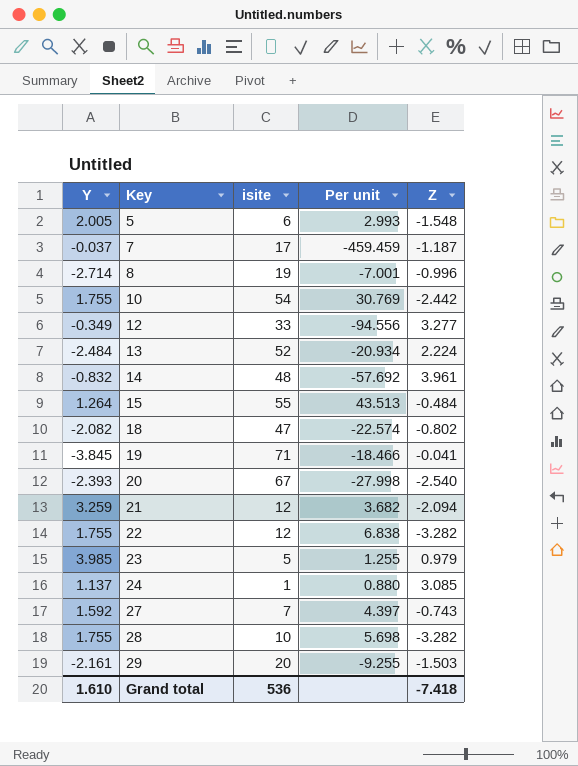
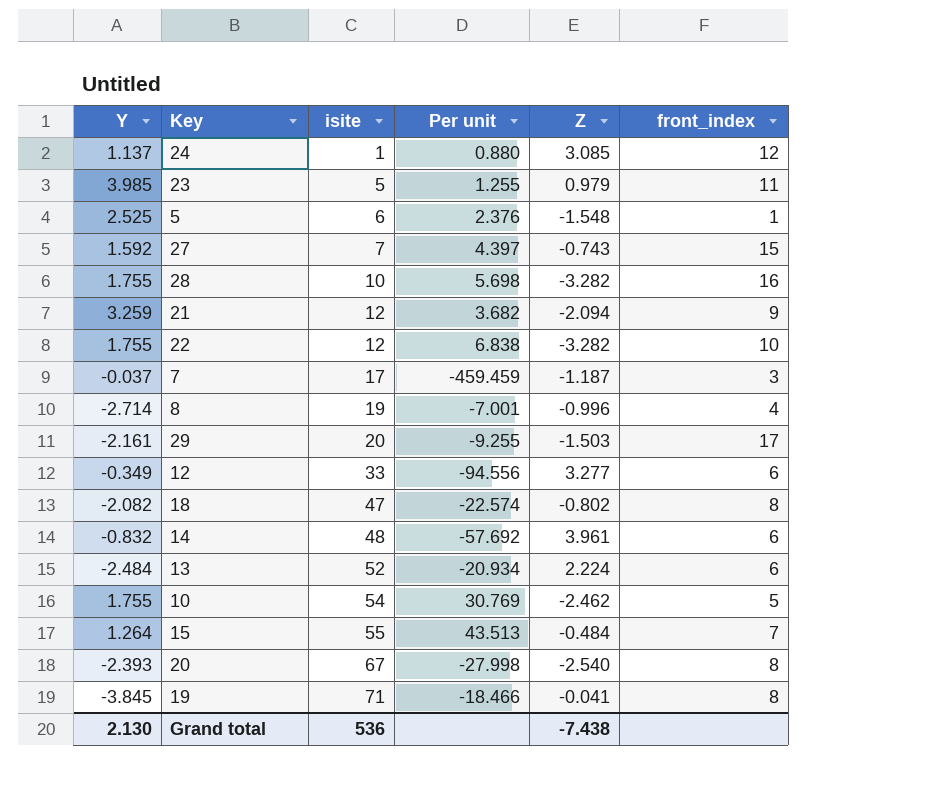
row order: Key ascending -> isite ascending
column front_index | position: none -> 6
5 | Y: 2.005 -> 2.525
5 | Per unit: 2.993 -> 2.376
10 | Z: -2.442 -> -2.462
Grand total | Y: 1.610 -> 2.130
Grand total | Z: -7.418 -> -7.438

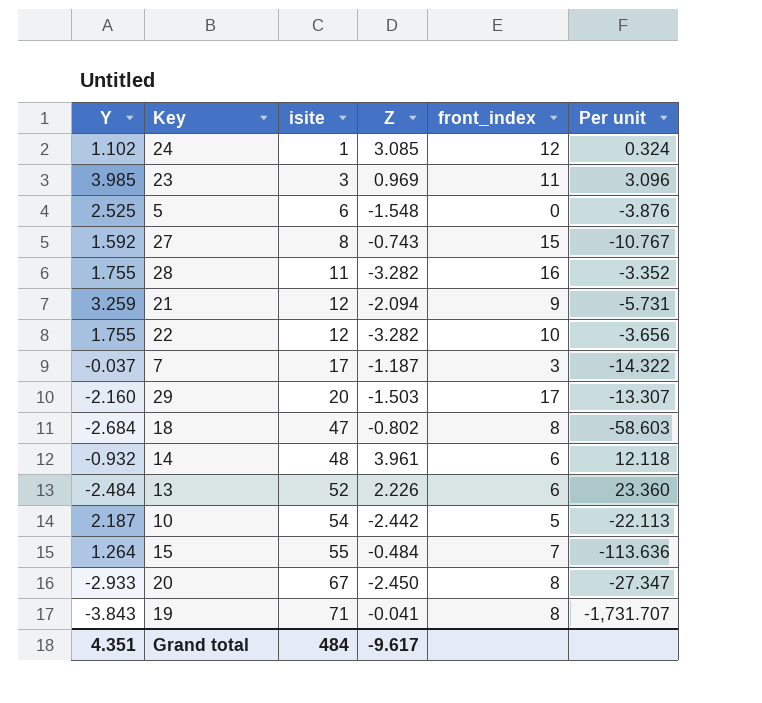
column Per unit | formula: [isite] / [Y] -> [isite] / [Z]
column Per unit | position: 4 -> 6
row 8: -2.714 | 19 | -7.001 | -0.996 | 4 -> none
row 12: -0.349 | 33 | -94.556 | 3.277 | 6 -> none
24 | Y: 1.137 -> 1.102
23 | isite: 5 -> 3
23 | Z: 0.979 -> 0.969
5 | front_index: 1 -> 0
27 | isite: 7 -> 8
28 | isite: 10 -> 11
29 | Y: -2.161 -> -2.160
18 | Y: -2.082 -> -2.684
14 | Y: -0.832 -> -0.932
13 | Z: 2.224 -> 2.226
10 | Y: 1.755 -> 2.187
10 | Z: -2.462 -> -2.442
20 | Y: -2.393 -> -2.933
20 | Z: -2.540 -> -2.450
19 | Y: -3.845 -> -3.843
Grand total | Y: 2.130 -> 4.351
Grand total | isite: 536 -> 484
Grand total | Z: -7.438 -> -9.617

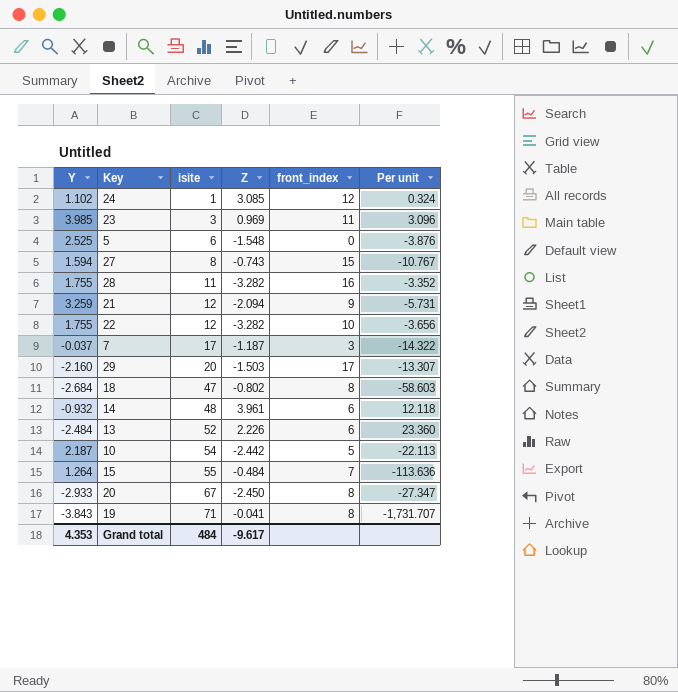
27 | Y: 1.592 -> 1.594
Grand total | Y: 4.351 -> 4.353

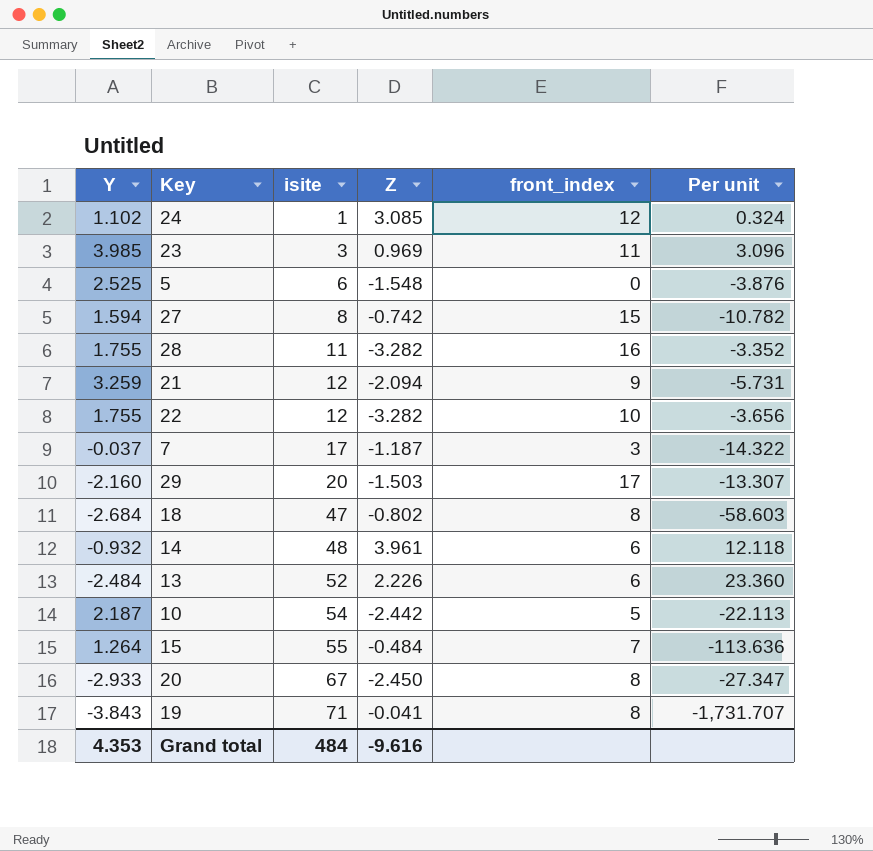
27 | Z: -0.743 -> -0.742
27 | Per unit: -10.767 -> -10.782
Grand total | Z: -9.617 -> -9.616

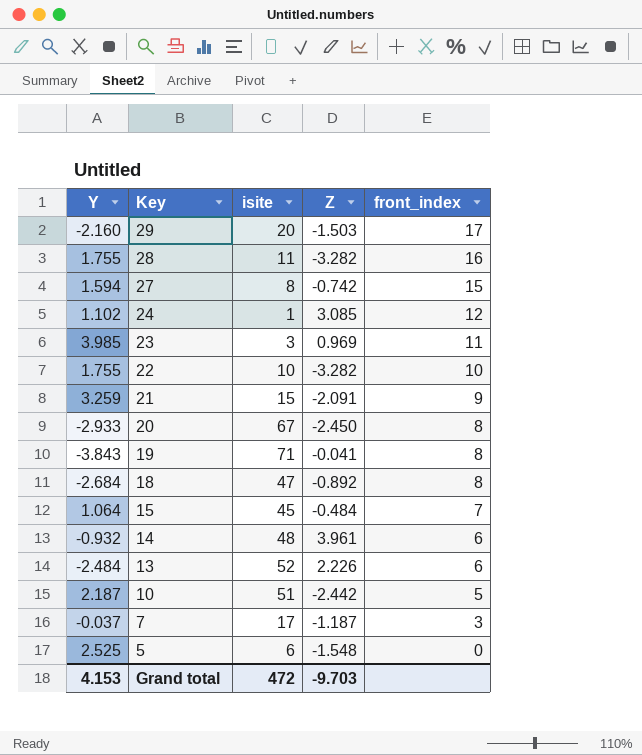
row order: isite ascending -> Key descending
column Per unit | formula: [isite] / [Z] -> none
22 | isite: 12 -> 10
21 | isite: 12 -> 15
21 | Z: -2.094 -> -2.091
18 | Z: -0.802 -> -0.892
15 | Y: 1.264 -> 1.064
15 | isite: 55 -> 45
10 | isite: 54 -> 51
Grand total | Y: 4.353 -> 4.153
Grand total | isite: 484 -> 472
Grand total | Z: -9.616 -> -9.703

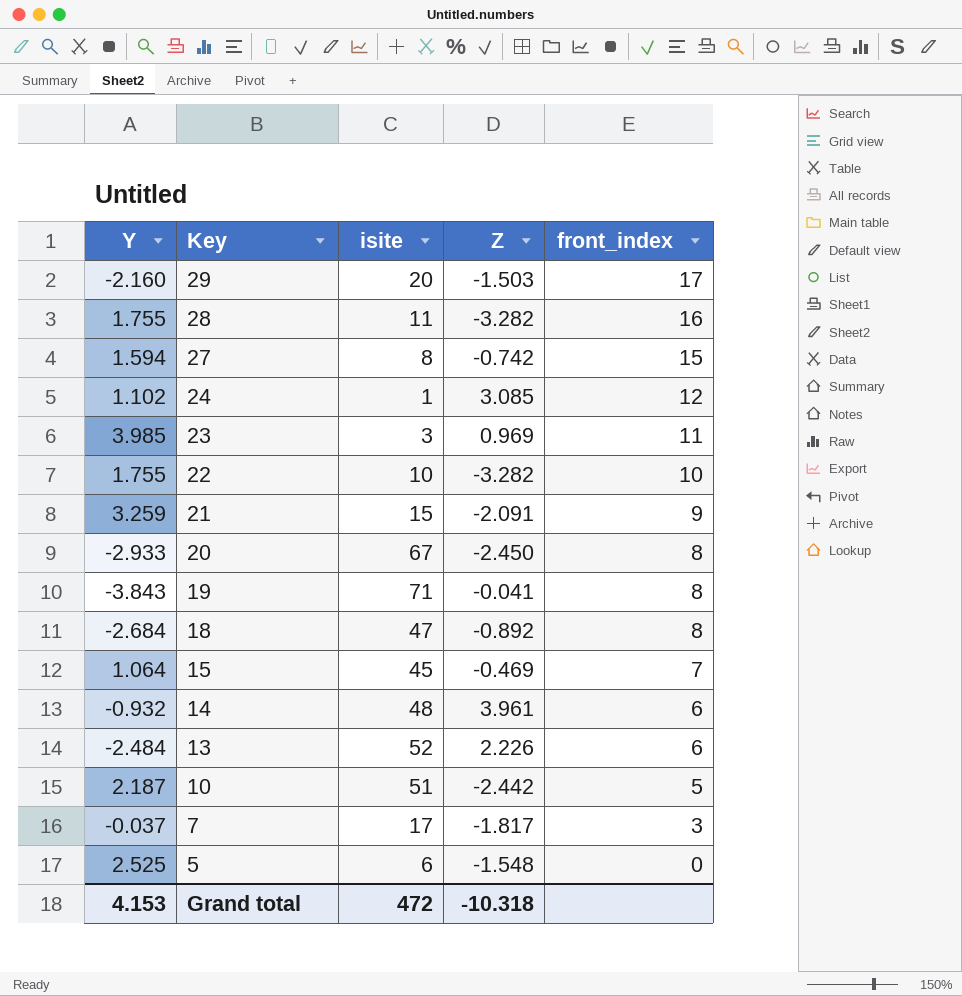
15 | Z: -0.484 -> -0.469
7 | Z: -1.187 -> -1.817
Grand total | Z: -9.703 -> -10.318

